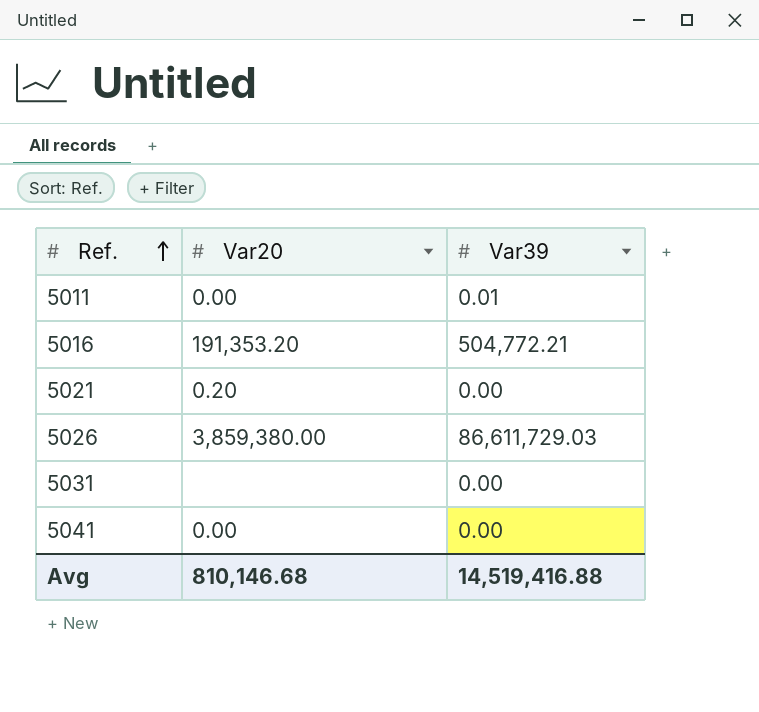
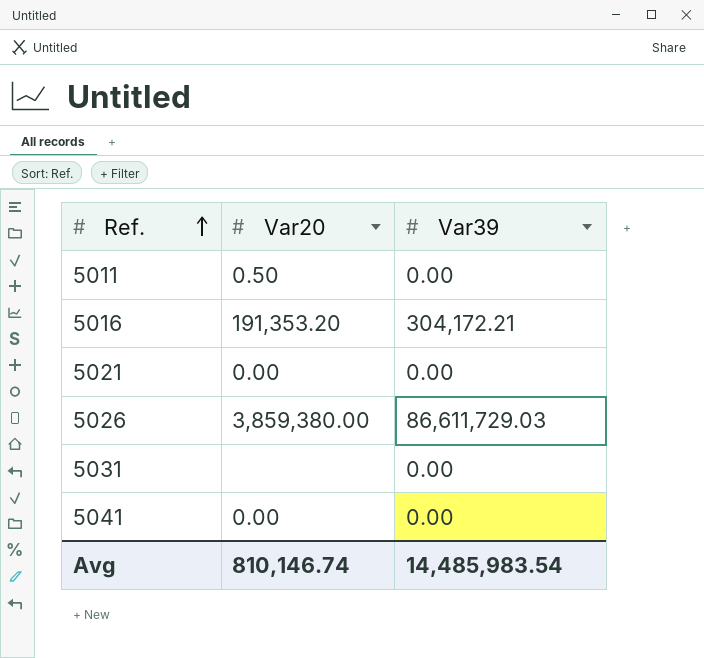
5011 | Var20: 0.00 -> 0.50
5011 | Var39: 0.01 -> 0.00
5016 | Var39: 504,772.21 -> 304,172.21
5021 | Var20: 0.20 -> 0.00
Avg | Var20: 810,146.68 -> 810,146.74
Avg | Var39: 14,519,416.88 -> 14,485,983.54

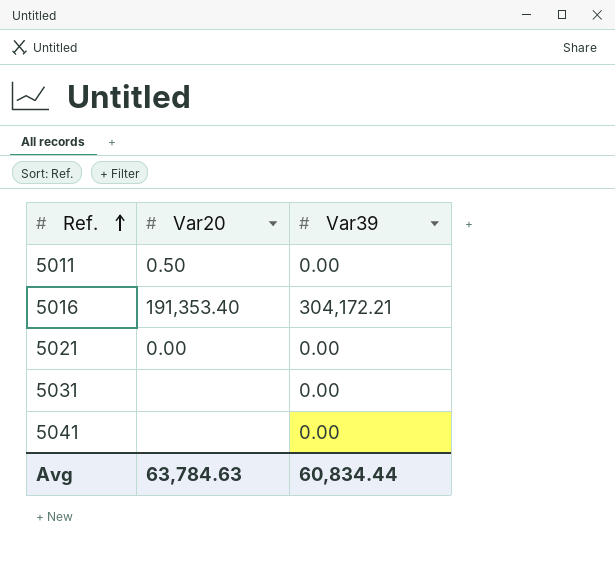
row 5026: 3,859,380.00 | 86,611,729.03 -> none
5016 | Var20: 191,353.20 -> 191,353.40
5041 | Var20: 0.00 -> none
Avg | Var20: 810,146.74 -> 63,784.63
Avg | Var39: 14,485,983.54 -> 60,834.44

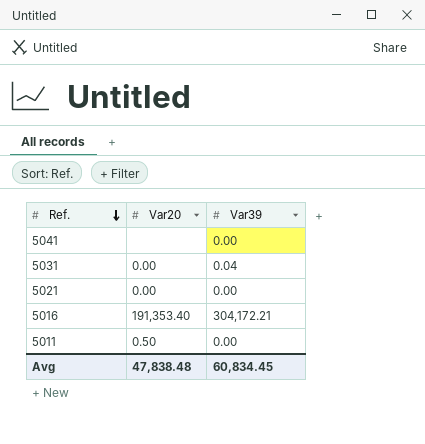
row order: Ref. ascending -> Ref. descending
5031 | Var20: none -> 0.00
5031 | Var39: 0.00 -> 0.04
Avg | Var20: 63,784.63 -> 47,838.48
Avg | Var39: 60,834.44 -> 60,834.45

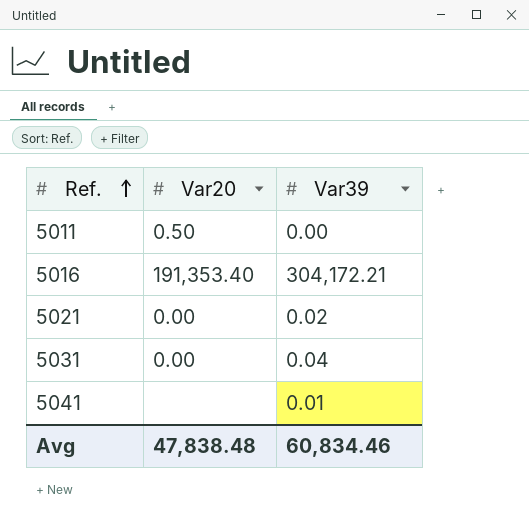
row order: Ref. descending -> Ref. ascending
5021 | Var39: 0.00 -> 0.02
5041 | Var39: 0.00 -> 0.01
Avg | Var39: 60,834.45 -> 60,834.46

